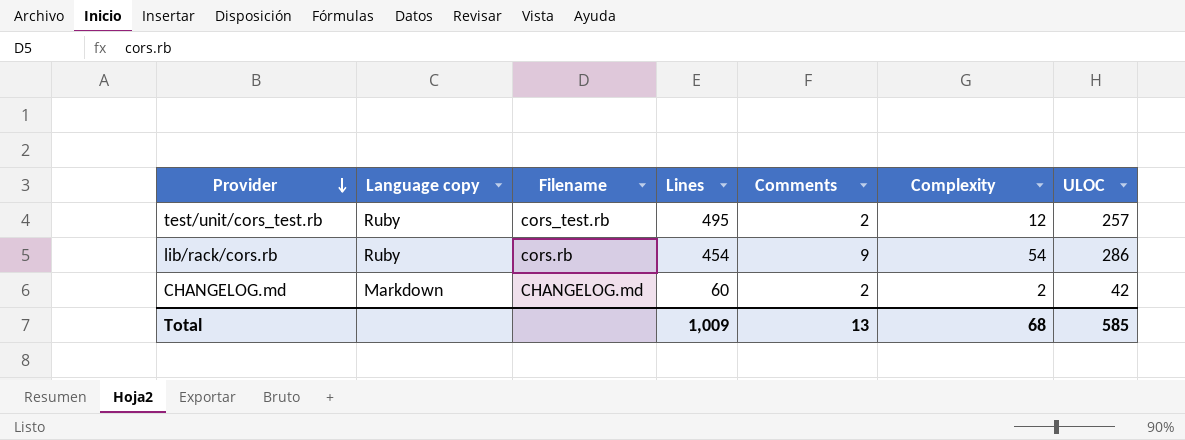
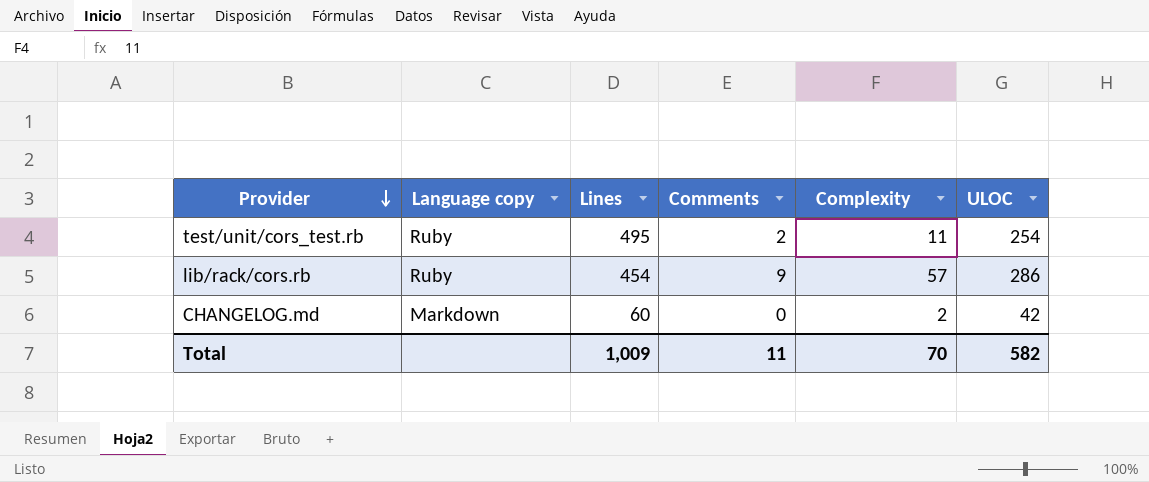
column Filename | position: 3 -> none
test/unit/cors_test.rb | Complexity: 12 -> 11
test/unit/cors_test.rb | ULOC: 257 -> 254
lib/rack/cors.rb | Complexity: 54 -> 57
CHANGELOG.md | Comments: 2 -> 0
Total | Comments: 13 -> 11
Total | Complexity: 68 -> 70
Total | ULOC: 585 -> 582

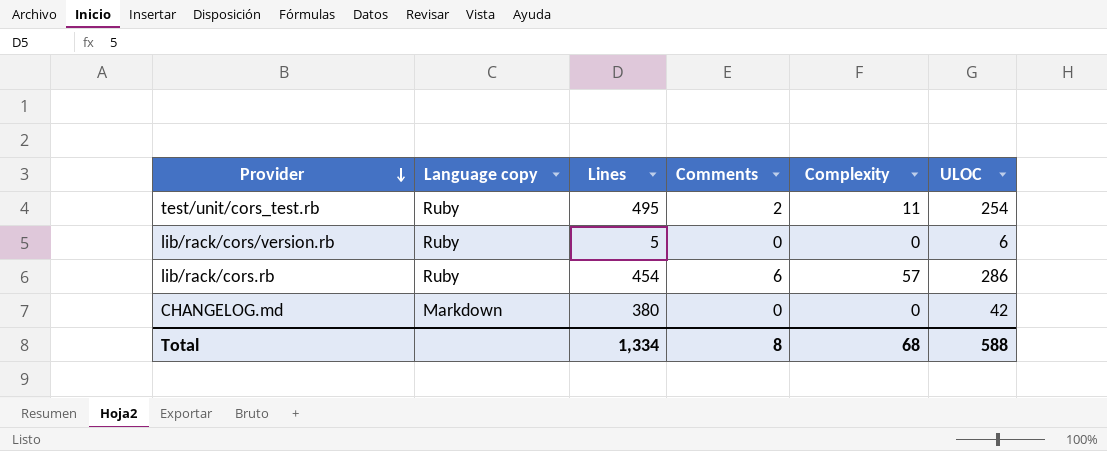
row lib/rack/cors/version.rb: none -> Ruby | 5 | 0 | 0 | 6
lib/rack/cors.rb | Comments: 9 -> 6
CHANGELOG.md | Lines: 60 -> 380
CHANGELOG.md | Complexity: 2 -> 0
Total | Lines: 1,009 -> 1,334
Total | Comments: 11 -> 8
Total | Complexity: 70 -> 68
Total | ULOC: 582 -> 588

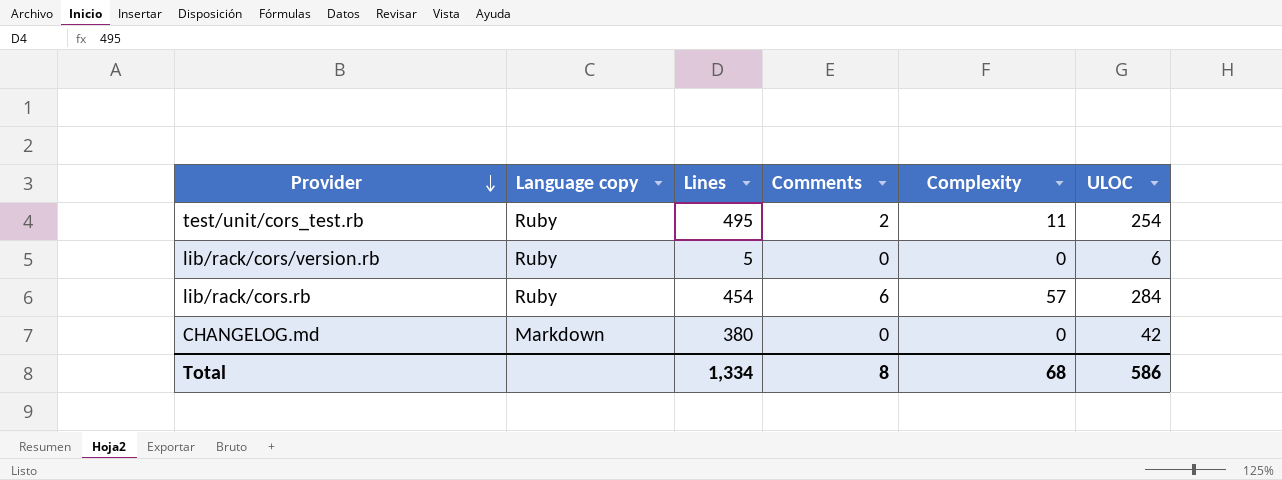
lib/rack/cors.rb | ULOC: 286 -> 284
Total | ULOC: 588 -> 586

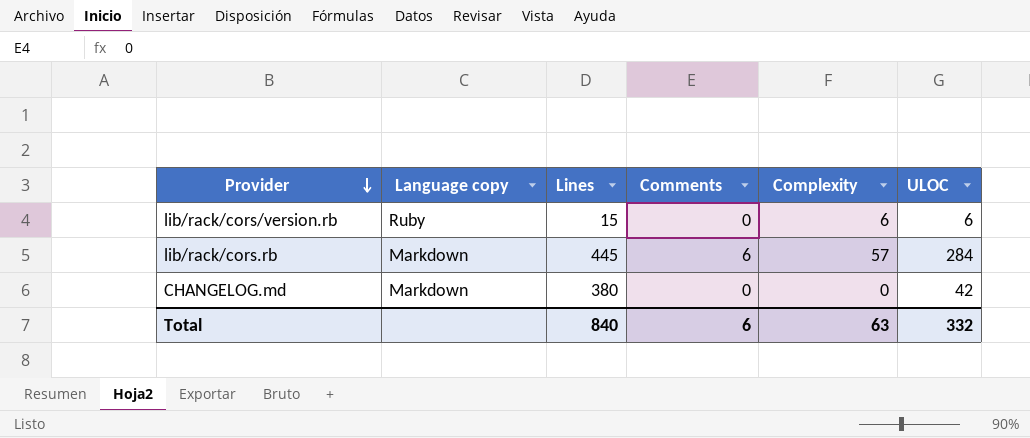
row test/unit/cors_test.rb: Ruby | 495 | 2 | 11 | 254 -> none
lib/rack/cors/version.rb | Lines: 5 -> 15
lib/rack/cors/version.rb | Complexity: 0 -> 6
lib/rack/cors.rb | Language copy: Ruby -> Markdown
lib/rack/cors.rb | Lines: 454 -> 445
Total | Lines: 1,334 -> 840
Total | Comments: 8 -> 6
Total | Complexity: 68 -> 63
Total | ULOC: 586 -> 332

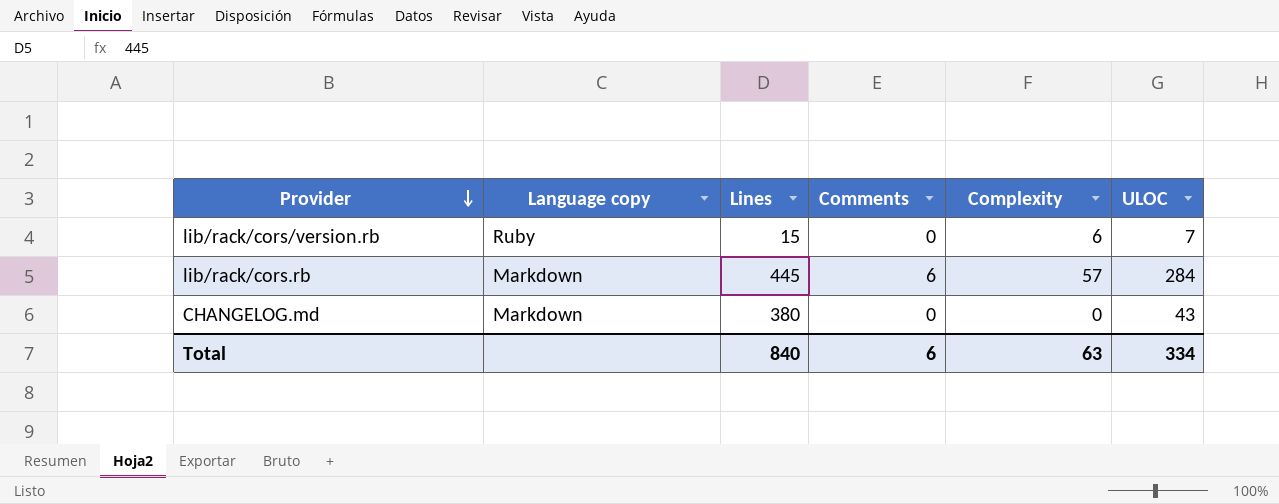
lib/rack/cors/version.rb | ULOC: 6 -> 7
CHANGELOG.md | ULOC: 42 -> 43
Total | ULOC: 332 -> 334

